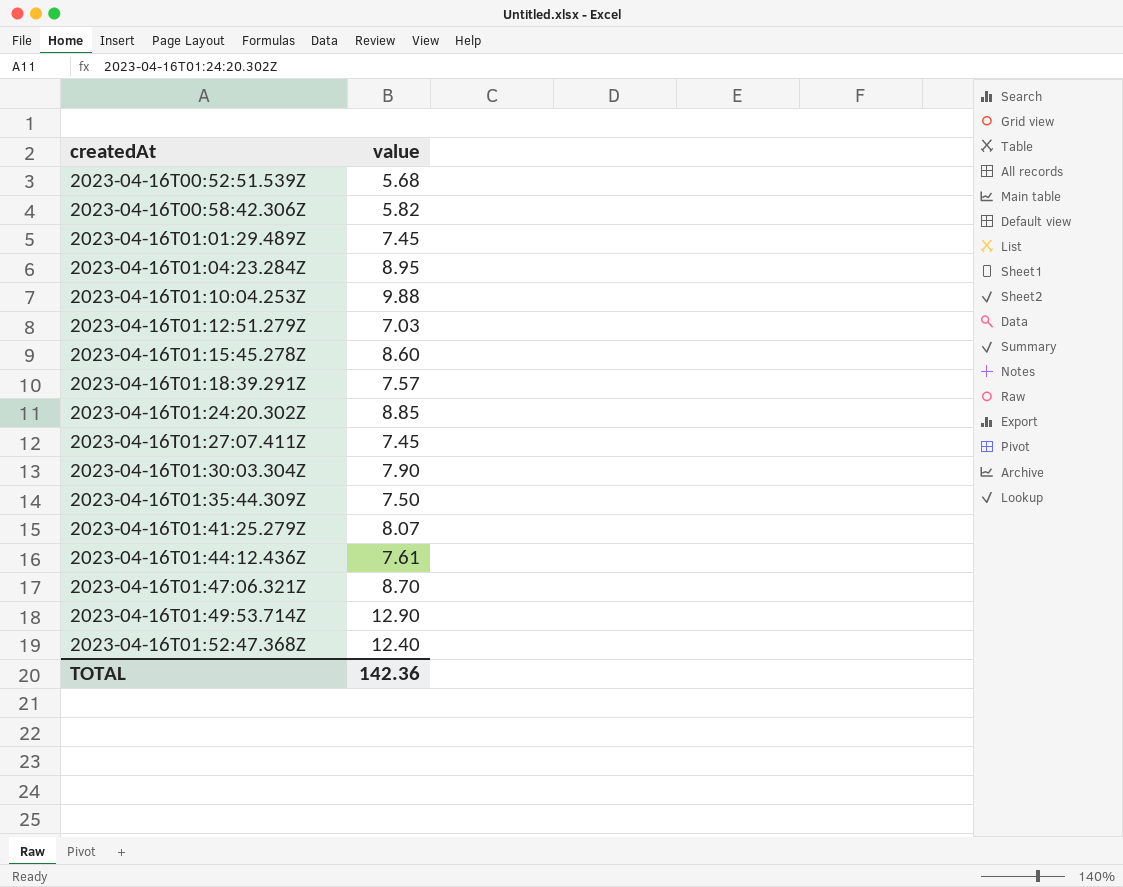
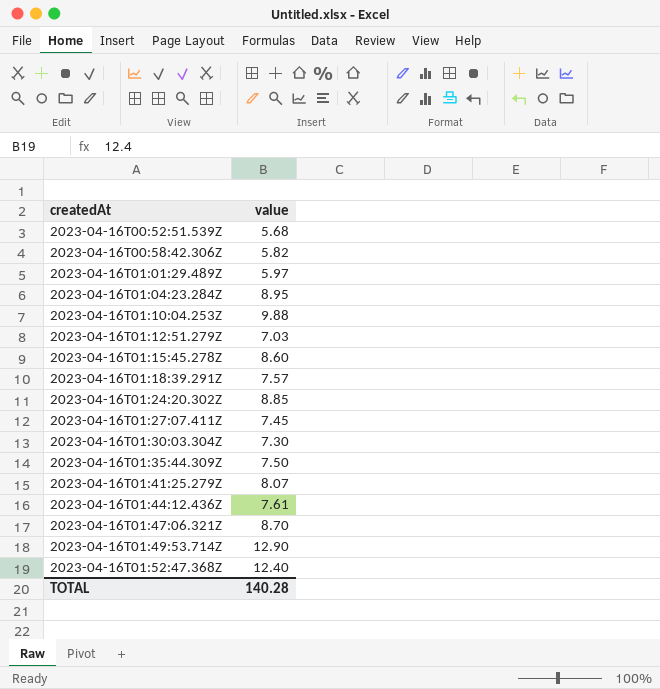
2023-04-16T01:01:29.489Z | value: 7.45 -> 5.97
2023-04-16T01:30:03.304Z | value: 7.90 -> 7.30
TOTAL | value: 142.36 -> 140.28

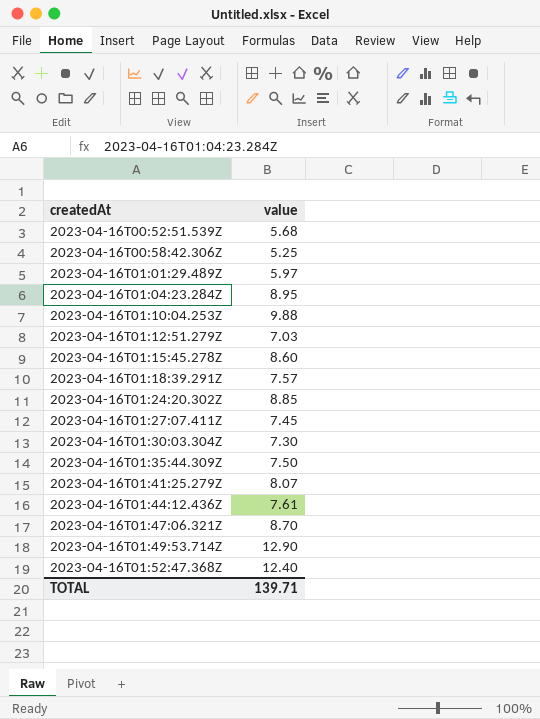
2023-04-16T00:58:42.306Z | value: 5.82 -> 5.25
TOTAL | value: 140.28 -> 139.71

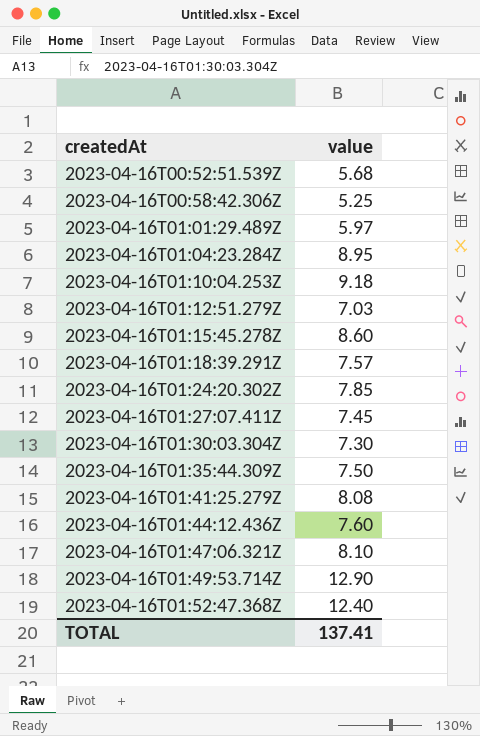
2023-04-16T01:10:04.253Z | value: 9.88 -> 9.18
2023-04-16T01:24:20.302Z | value: 8.85 -> 7.85
2023-04-16T01:41:25.279Z | value: 8.07 -> 8.08
2023-04-16T01:44:12.436Z | value: 7.61 -> 7.60
2023-04-16T01:47:06.321Z | value: 8.70 -> 8.10
TOTAL | value: 139.71 -> 137.41

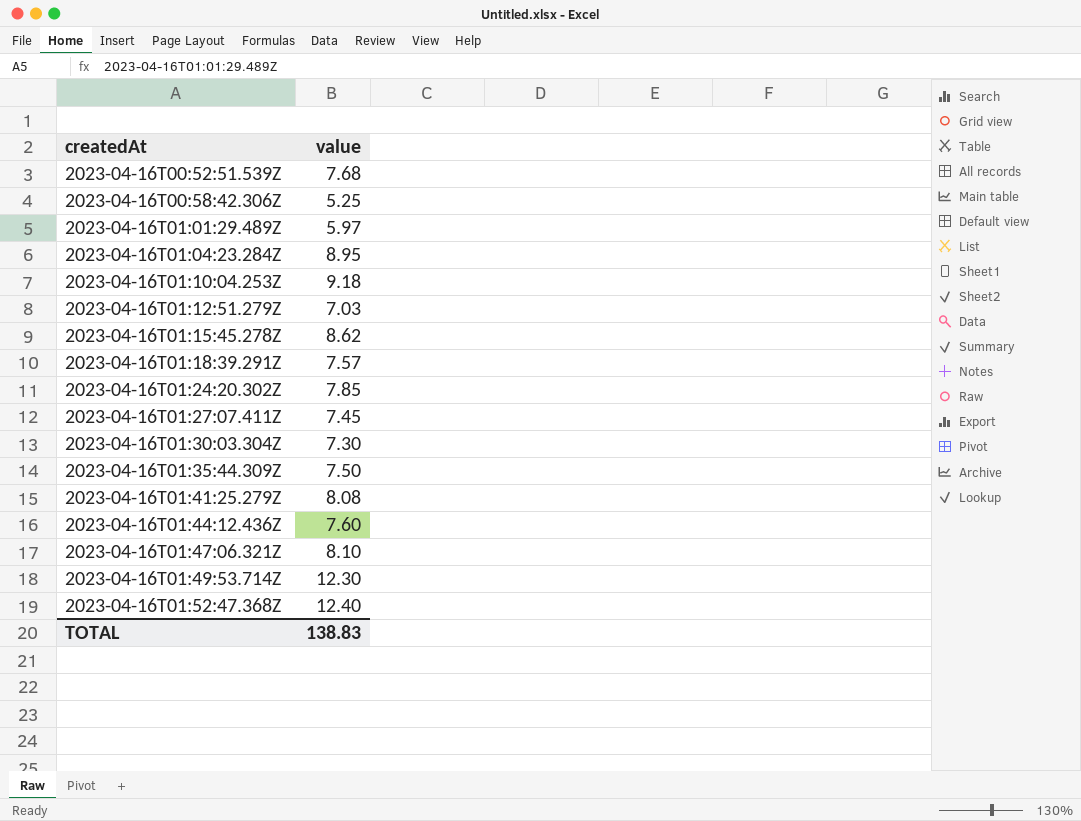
2023-04-16T00:52:51.539Z | value: 5.68 -> 7.68
2023-04-16T01:15:45.278Z | value: 8.60 -> 8.62
2023-04-16T01:49:53.714Z | value: 12.90 -> 12.30
TOTAL | value: 137.41 -> 138.83

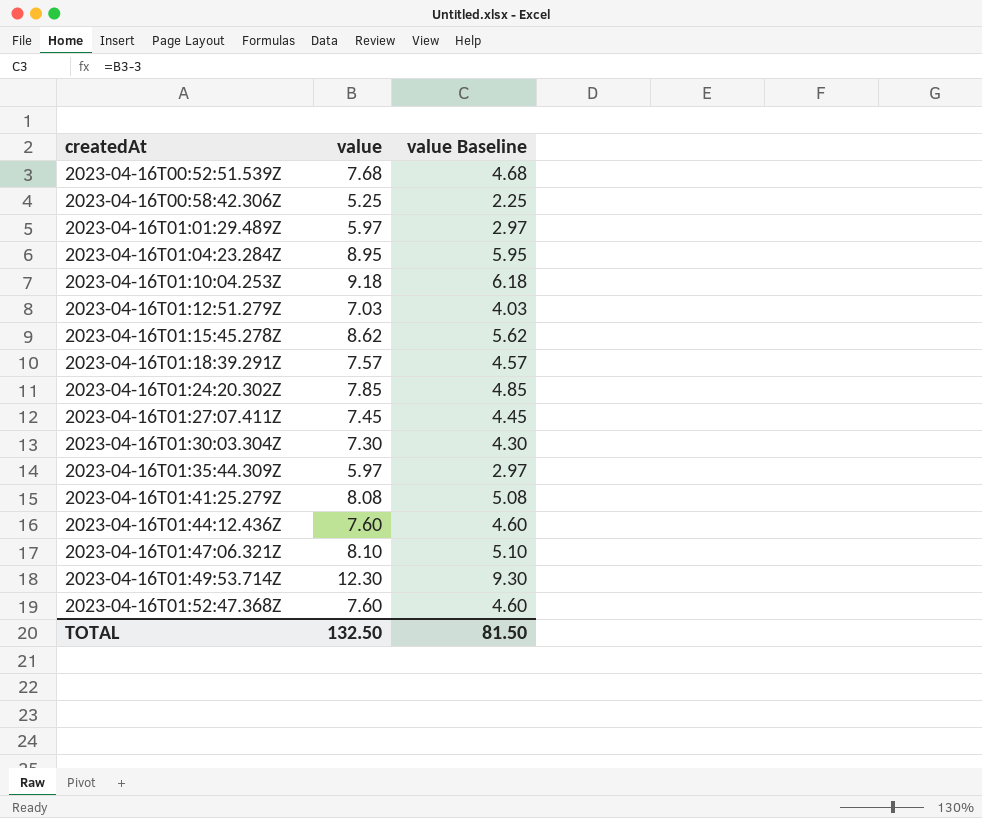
column value Baseline | formula: none -> [value] - 3
2023-04-16T01:35:44.309Z | value: 7.50 -> 5.97
2023-04-16T01:52:47.368Z | value: 12.40 -> 7.60
TOTAL | value: 138.83 -> 132.50

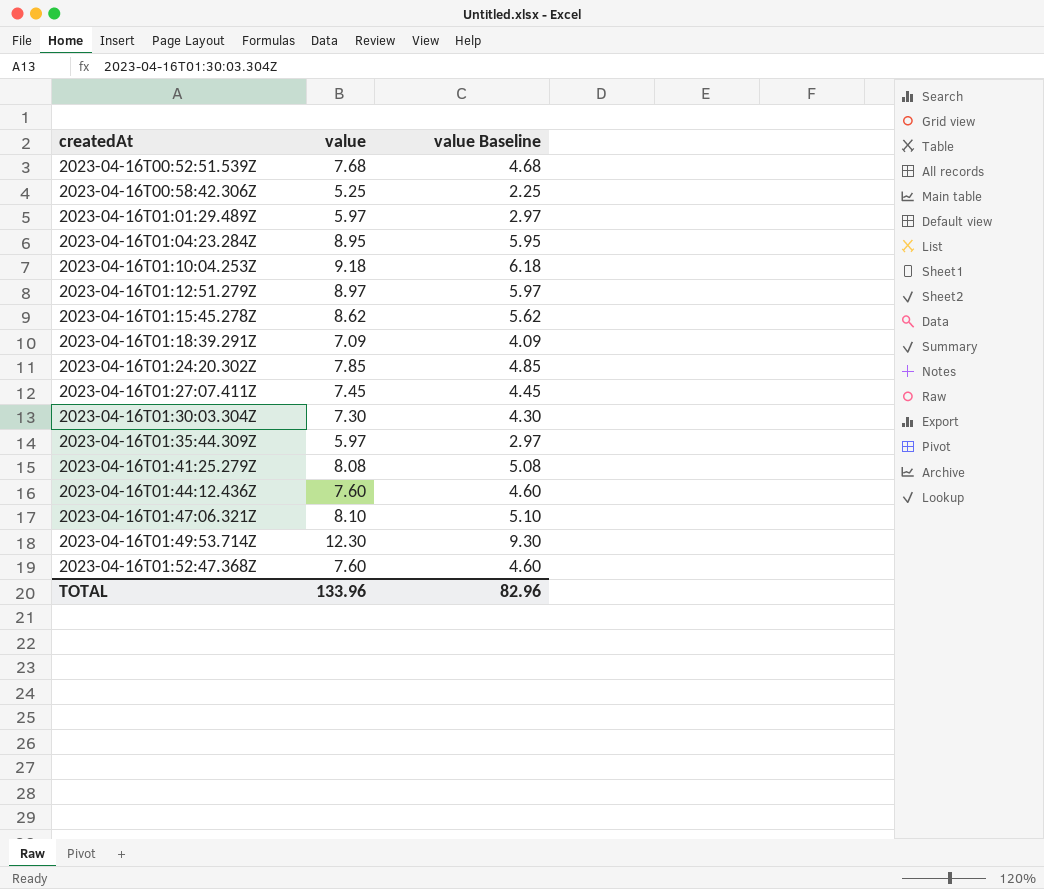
2023-04-16T01:12:51.279Z | value: 7.03 -> 8.97
2023-04-16T01:12:51.279Z | value Baseline: 4.03 -> 5.97
2023-04-16T01:18:39.291Z | value: 7.57 -> 7.09
2023-04-16T01:18:39.291Z | value Baseline: 4.57 -> 4.09
TOTAL | value: 132.50 -> 133.96
TOTAL | value Baseline: 81.50 -> 82.96

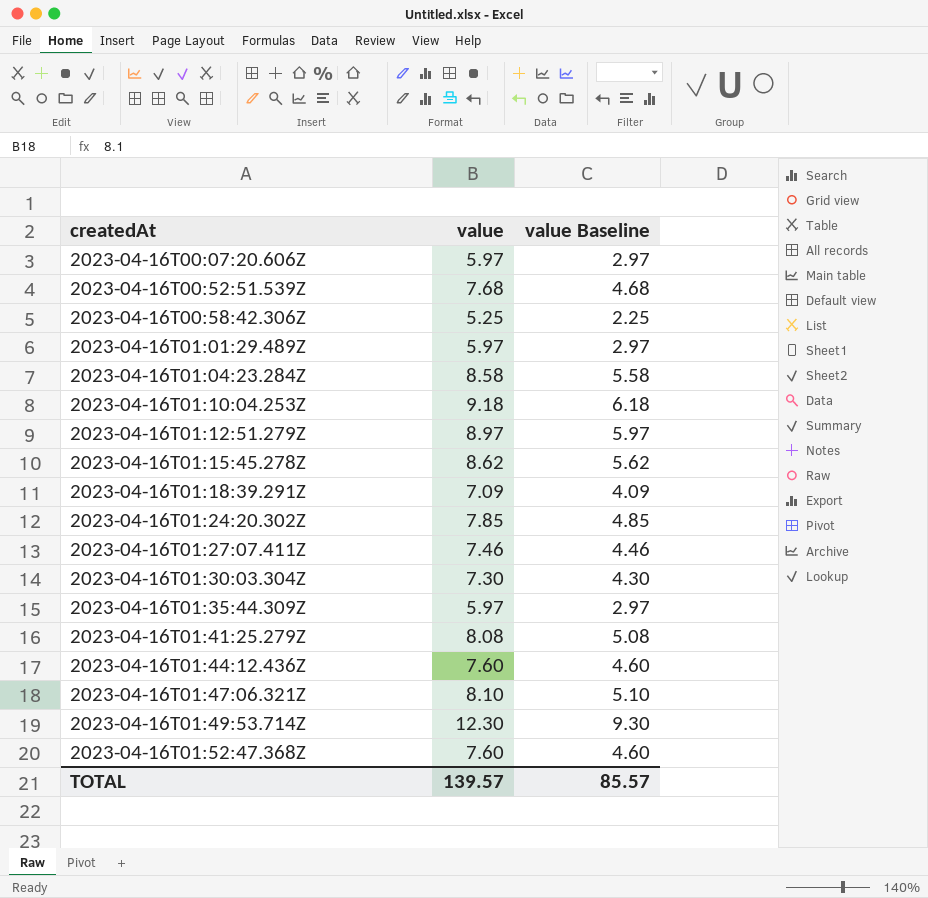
row 2023-04-16T00:07:20.606Z: none -> 5.97 | 2.97
2023-04-16T01:04:23.284Z | value: 8.95 -> 8.58
2023-04-16T01:04:23.284Z | value Baseline: 5.95 -> 5.58
2023-04-16T01:27:07.411Z | value: 7.45 -> 7.46
2023-04-16T01:27:07.411Z | value Baseline: 4.45 -> 4.46
TOTAL | value: 133.96 -> 139.57
TOTAL | value Baseline: 82.96 -> 85.57

